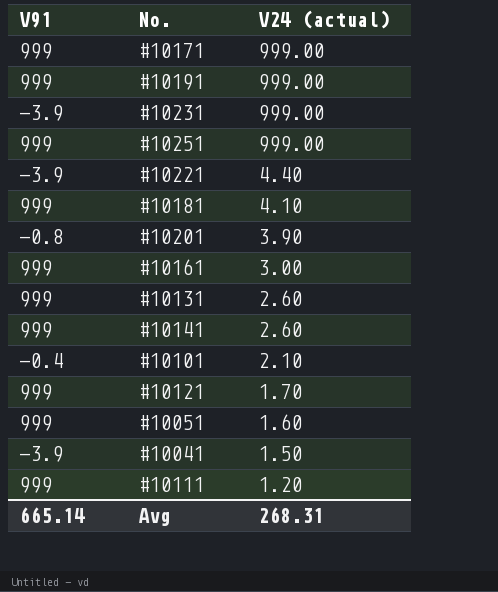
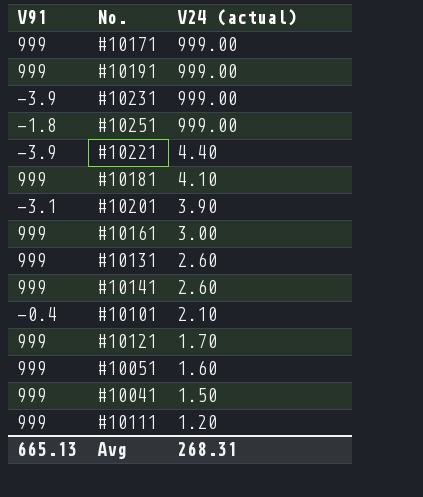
#10251 | V91: 999 -> -1.8
#10201 | V91: -0.8 -> -3.1
#10041 | V91: -3.9 -> 999
Avg | V91: 665.14 -> 665.13

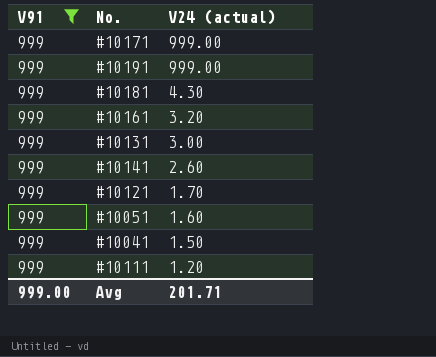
filter: none -> V91 = 999
#10181 | V24 (actual): 4.10 -> 4.30
#10161 | V24 (actual): 3.00 -> 3.20
#10131 | V24 (actual): 2.60 -> 3.00
Avg | V91: 665.13 -> 999.00
Avg | V24 (actual): 268.31 -> 201.71

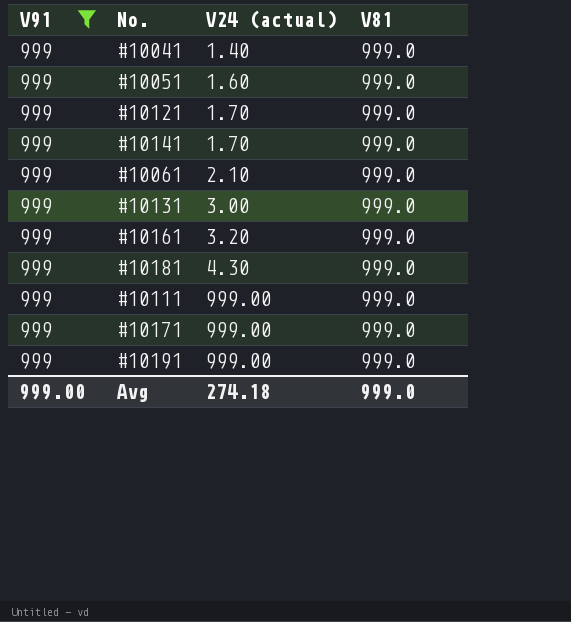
row order: V24 (actual) descending -> V24 (actual) ascending
column V81 | position: none -> 4
#10041 | V24 (actual): 1.50 -> 1.40
#10141 | V24 (actual): 2.60 -> 1.70
row #10061: none -> 999 | 2.10 | 999.0
#10111 | V24 (actual): 1.20 -> 999.00
Avg | V24 (actual): 201.71 -> 274.18

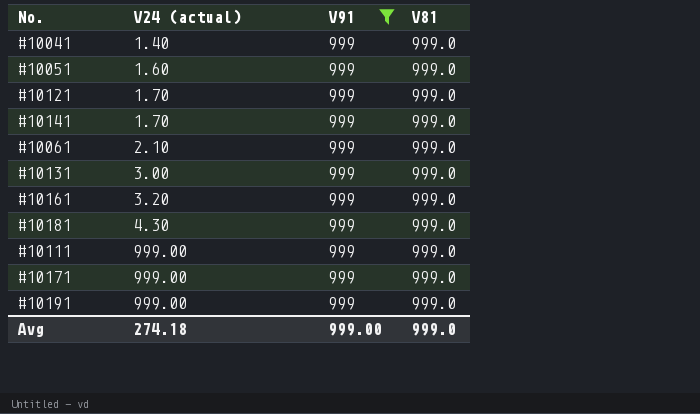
column V91 | position: 1 -> 3

